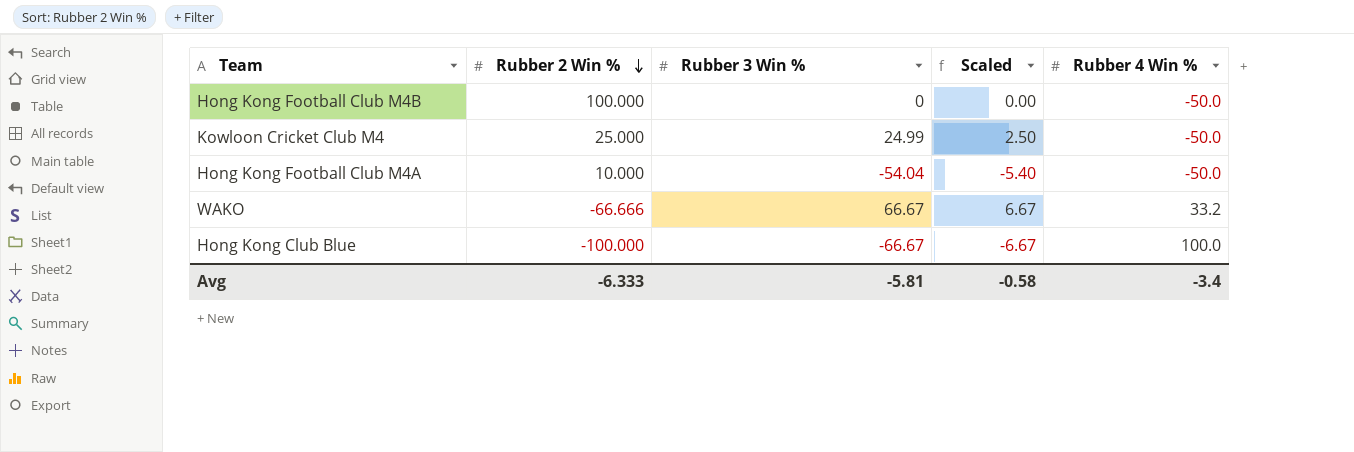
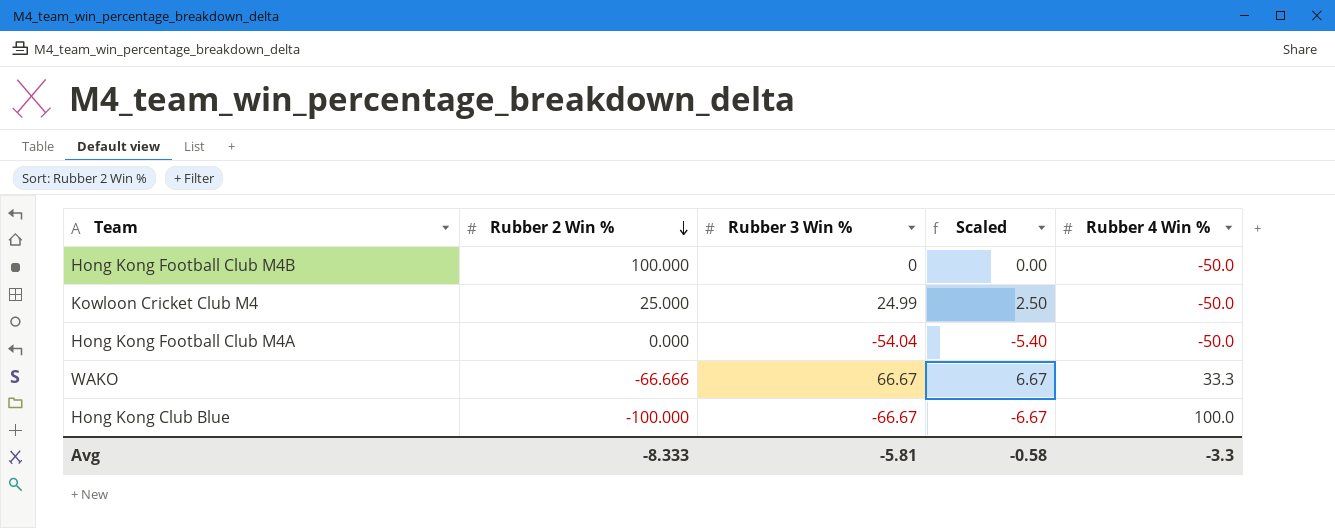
Hong Kong Football Club M4A | Rubber 2 Win %: 10.000 -> 0.000
WAKO | Rubber 4 Win %: 33.2 -> 33.3
Avg | Rubber 2 Win %: -6.333 -> -8.333
Avg | Rubber 4 Win %: -3.4 -> -3.3

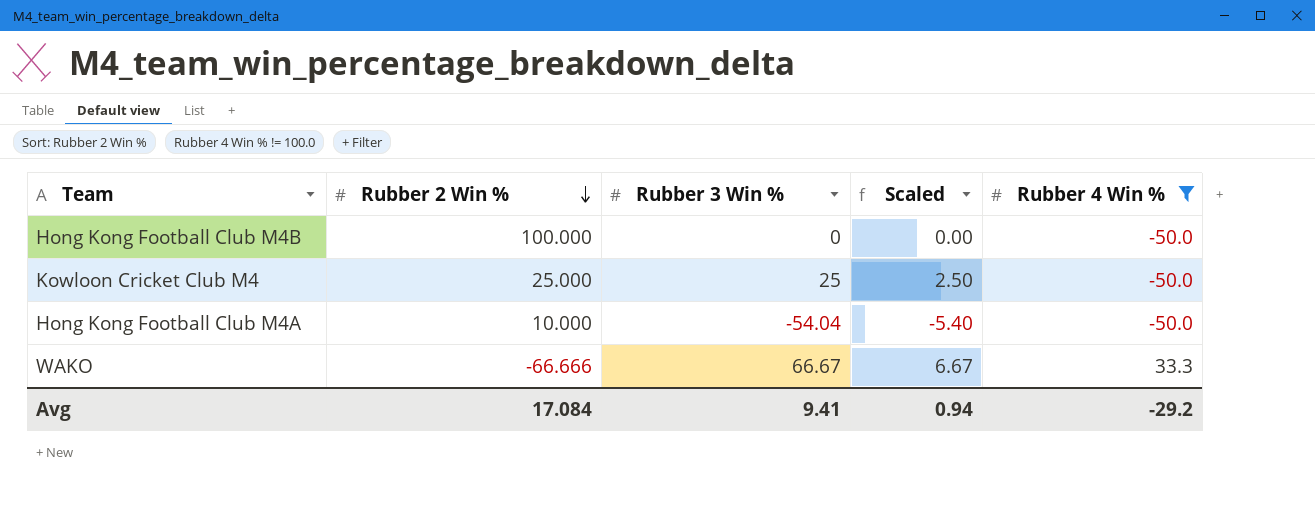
filter: none -> Rubber 4 Win % != 100.0
Kowloon Cricket Club M4 | Rubber 3 Win %: 24.99 -> 25
Hong Kong Football Club M4A | Rubber 2 Win %: 0.000 -> 10.000
Avg | Rubber 2 Win %: -8.333 -> 17.084
Avg | Rubber 3 Win %: -5.81 -> 9.41
Avg | Scaled: -0.58 -> 0.94
Avg | Rubber 4 Win %: -3.3 -> -29.2

